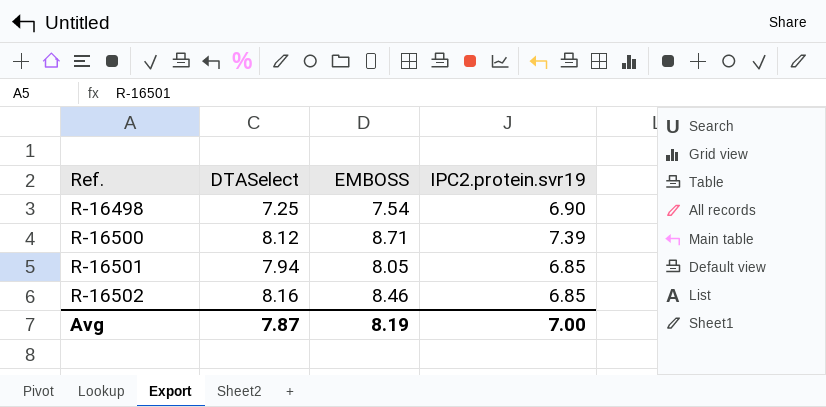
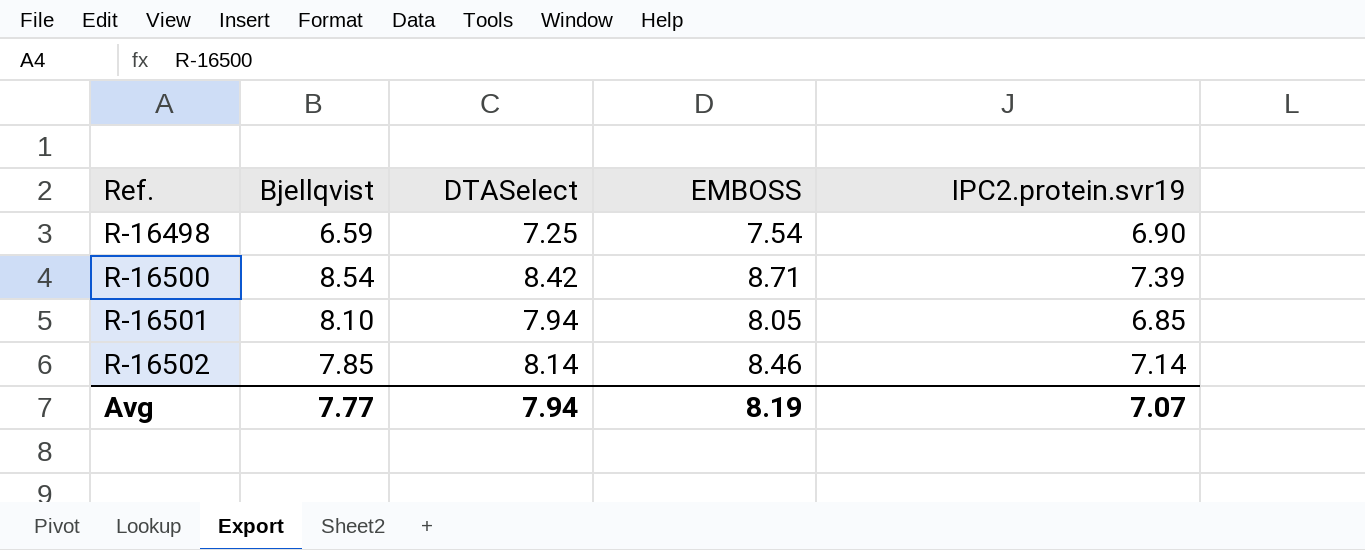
column Bjellqvist | position: none -> 2
R-16500 | DTASelect: 8.12 -> 8.42
R-16502 | DTASelect: 8.16 -> 8.14
R-16502 | IPC2.protein.svr19: 6.85 -> 7.14
Avg | DTASelect: 7.87 -> 7.94
Avg | IPC2.protein.svr19: 7.00 -> 7.07

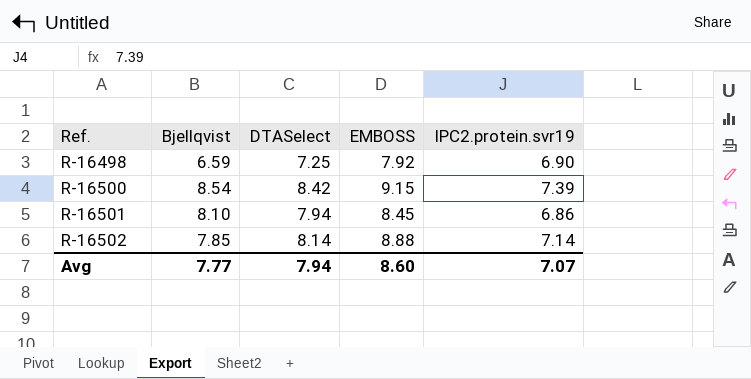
R-16498 | EMBOSS: 7.54 -> 7.92
R-16500 | EMBOSS: 8.71 -> 9.15
R-16501 | EMBOSS: 8.05 -> 8.45
R-16501 | IPC2.protein.svr19: 6.85 -> 6.86
R-16502 | EMBOSS: 8.46 -> 8.88
Avg | EMBOSS: 8.19 -> 8.60

